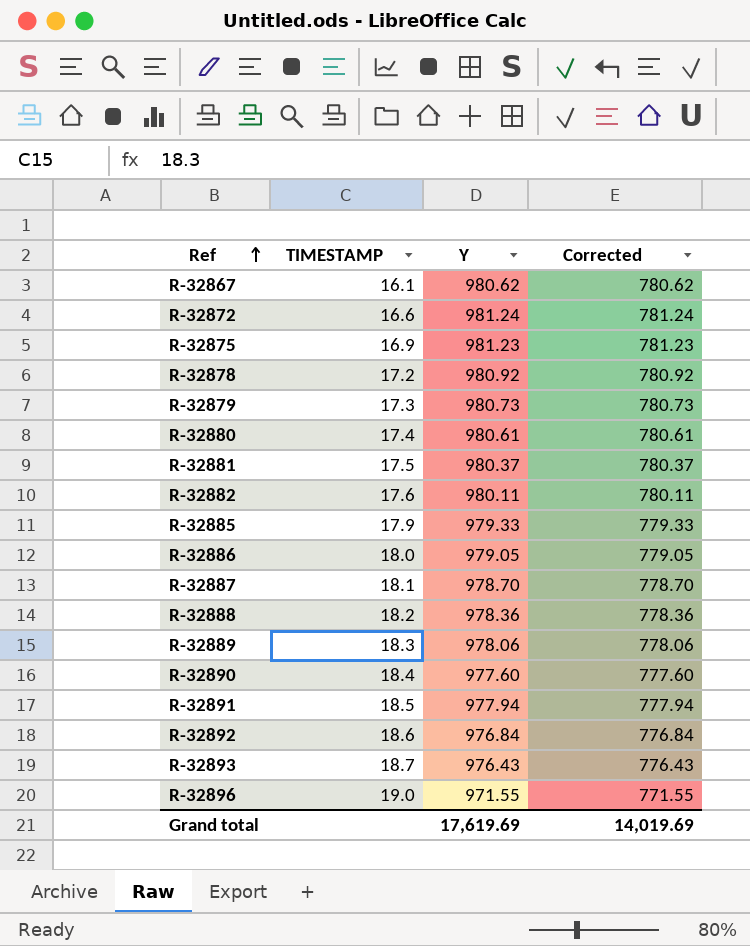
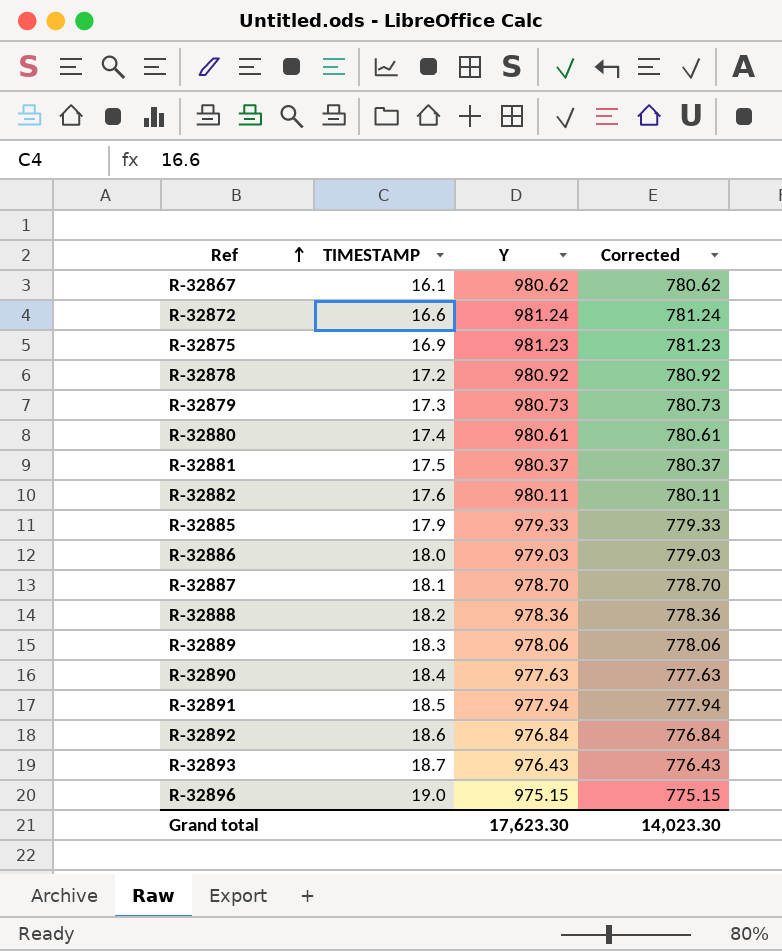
R-32886 | Y: 979.05 -> 979.03
R-32886 | Corrected: 779.05 -> 779.03
R-32890 | Y: 977.60 -> 977.63
R-32890 | Corrected: 777.60 -> 777.63
R-32896 | Y: 971.55 -> 975.15
R-32896 | Corrected: 771.55 -> 775.15
Grand total | Y: 17,619.69 -> 17,623.30
Grand total | Corrected: 14,019.69 -> 14,023.30

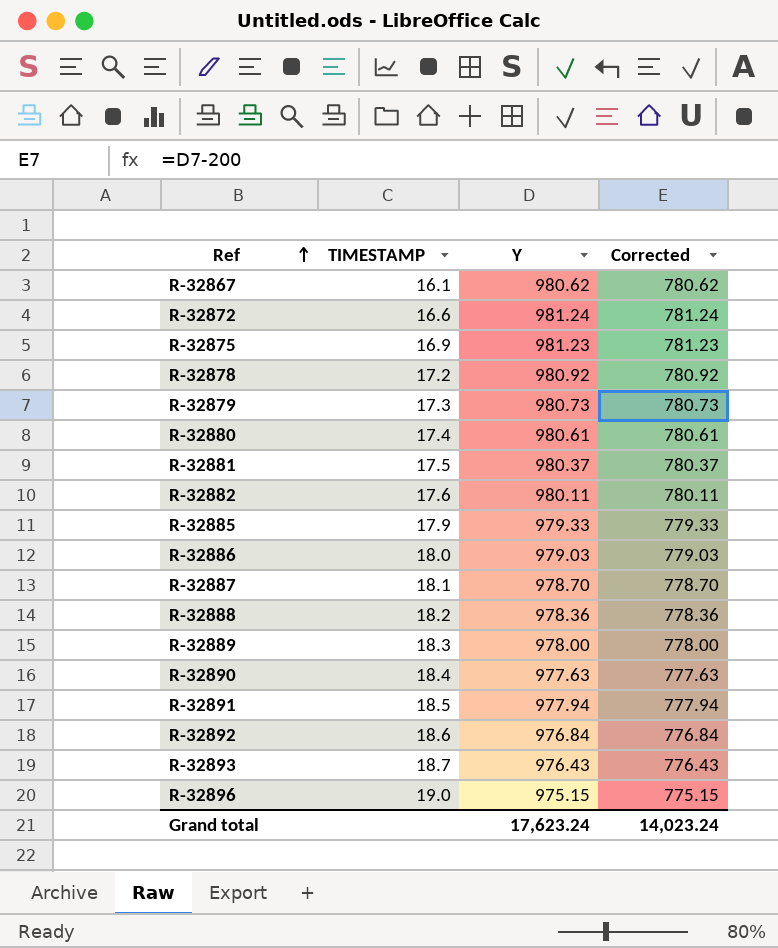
R-32889 | Y: 978.06 -> 978.00
R-32889 | Corrected: 778.06 -> 778.00
Grand total | Y: 17,623.30 -> 17,623.24
Grand total | Corrected: 14,023.30 -> 14,023.24

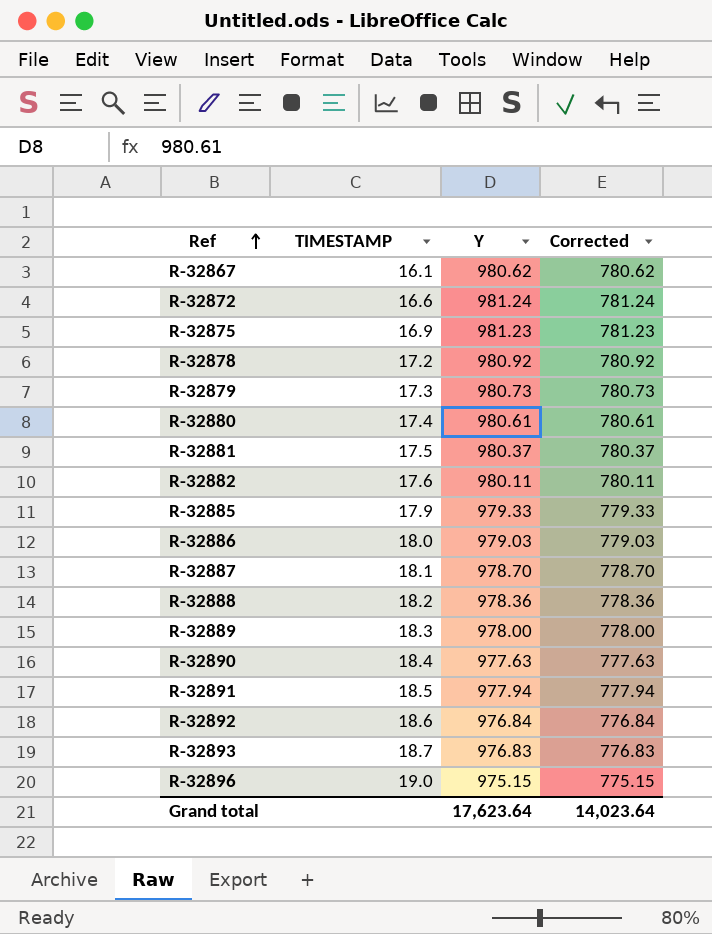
R-32893 | Y: 976.43 -> 976.83
R-32893 | Corrected: 776.43 -> 776.83
Grand total | Y: 17,623.24 -> 17,623.64
Grand total | Corrected: 14,023.24 -> 14,023.64

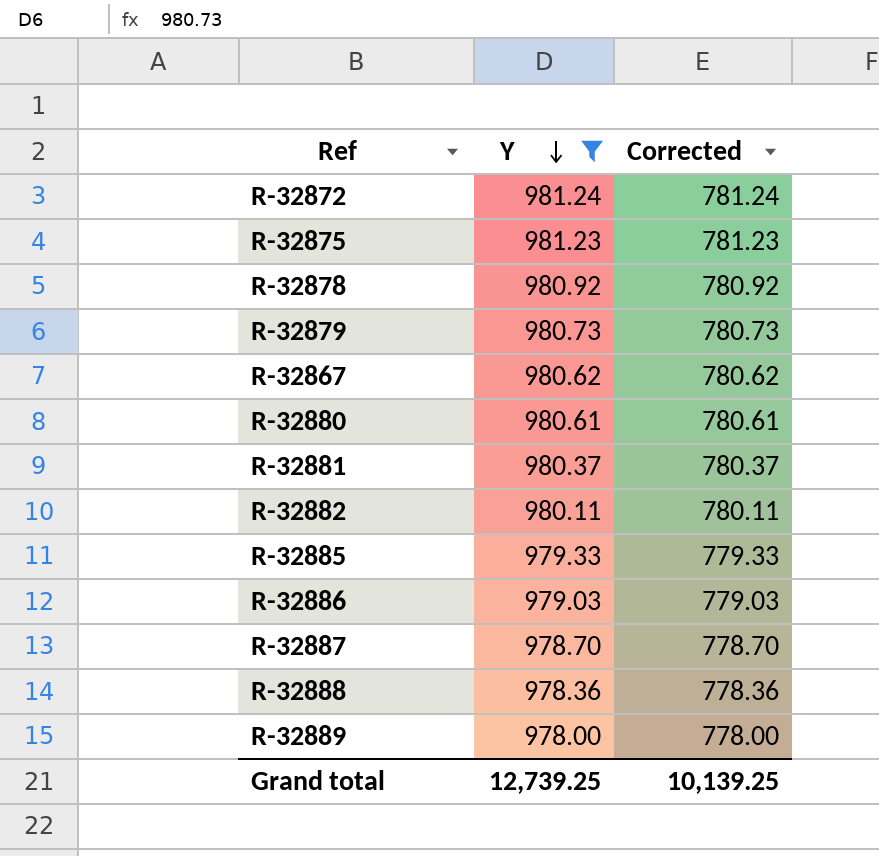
filter: none -> Y >= 978.00
row order: Ref ascending -> Y descending
column TIMESTAMP | position: 2 -> none
Grand total | Y: 17,623.64 -> 12,739.25
Grand total | Corrected: 14,023.64 -> 10,139.25

